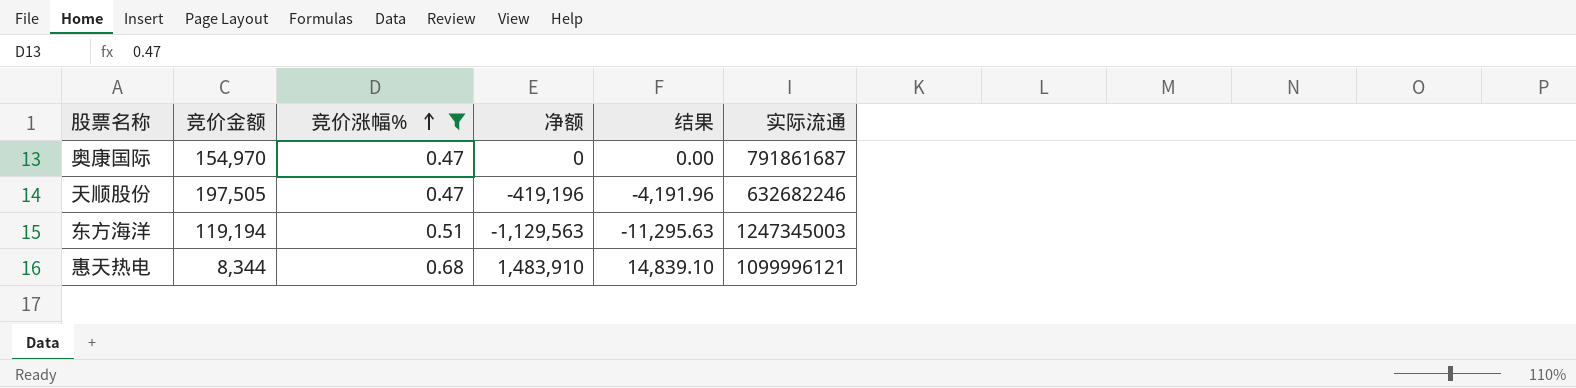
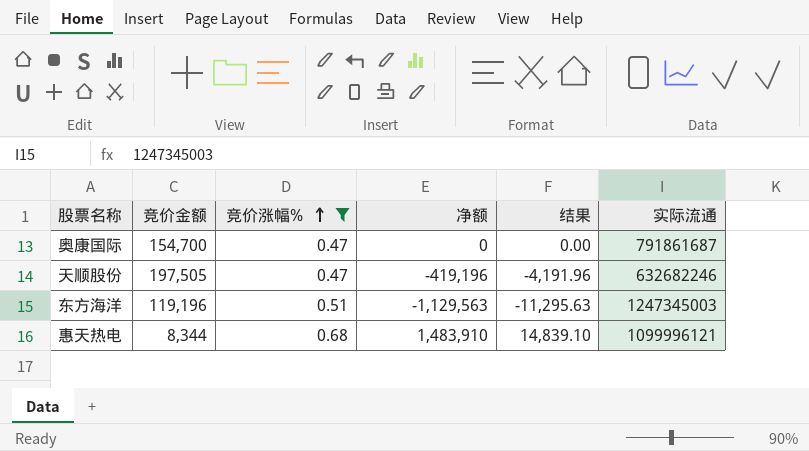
奥康国际 | 竞价金额: 154,970 -> 154,700
东方海洋 | 竞价金额: 119,194 -> 119,196

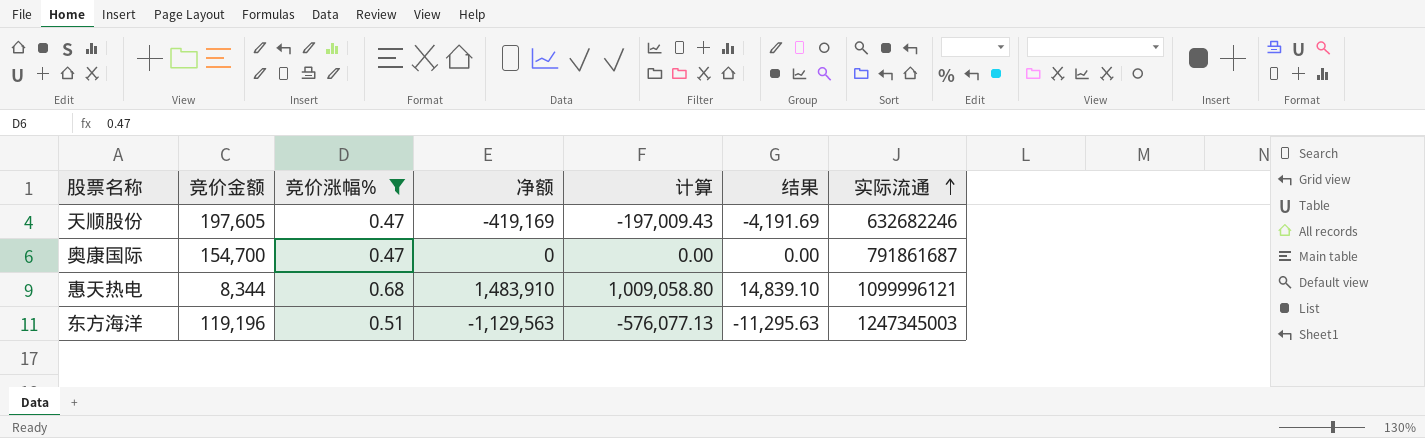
row order: 竞价涨幅% ascending -> 实际流通 ascending
column 计算 | formula: none -> [竞价涨幅%] * [净额]
天顺股份 | 竞价金额: 197,505 -> 197,605
天顺股份 | 净额: -419,196 -> -419,169
天顺股份 | 结果: -4,191.96 -> -4,191.69

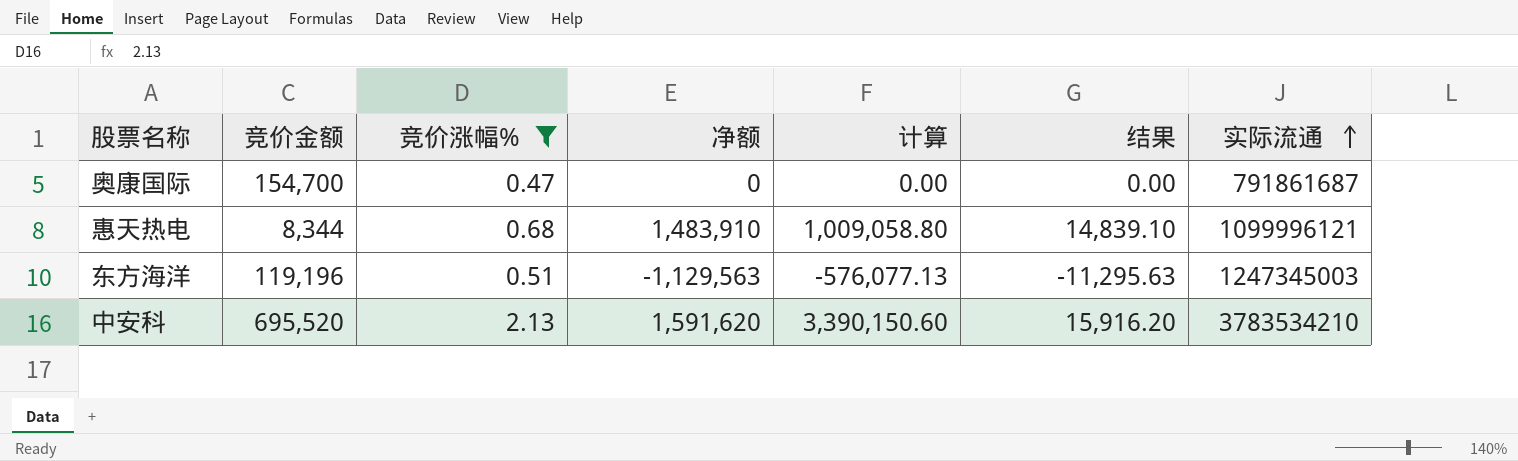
row 天顺股份: 197,605 | 0.47 | -419,169 | -197,009.43 | -4,191.69 | 632682246 -> none
row 中安科: none -> 695,520 | 2.13 | 1,591,620 | 3,390,150.60 | 15,916.20 | 3783534210

